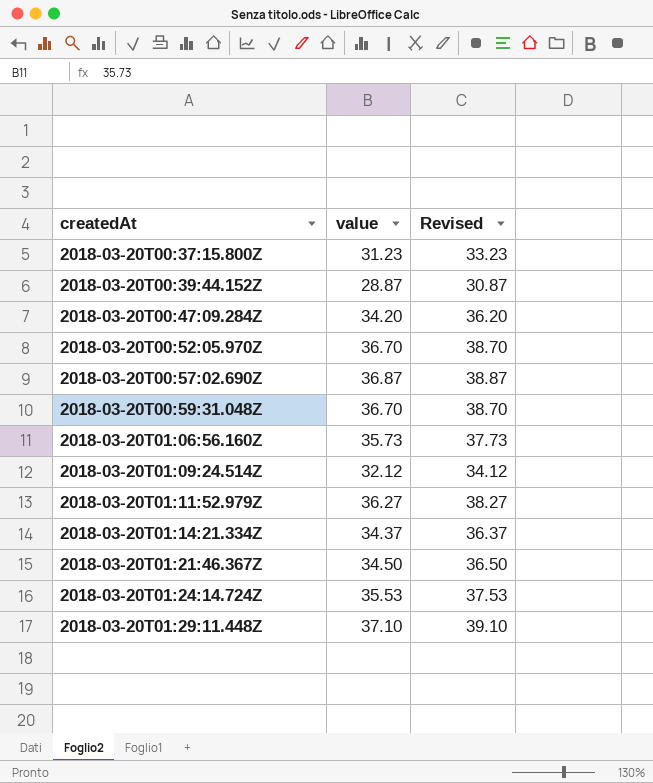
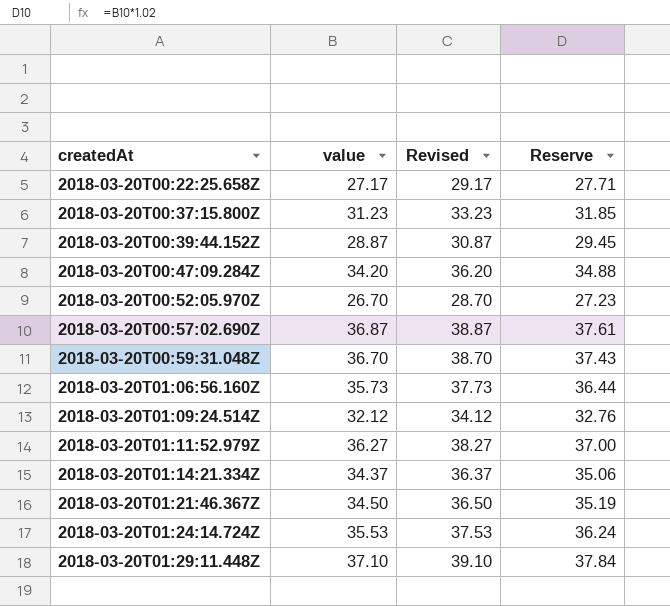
column Reserve | formula: none -> [value] * 1.02
row 2018-03-20T00:22:25.658Z: none -> 27.17 | 29.17 | 27.71
2018-03-20T00:52:05.970Z | value: 36.70 -> 26.70
2018-03-20T00:52:05.970Z | Revised: 38.70 -> 28.70

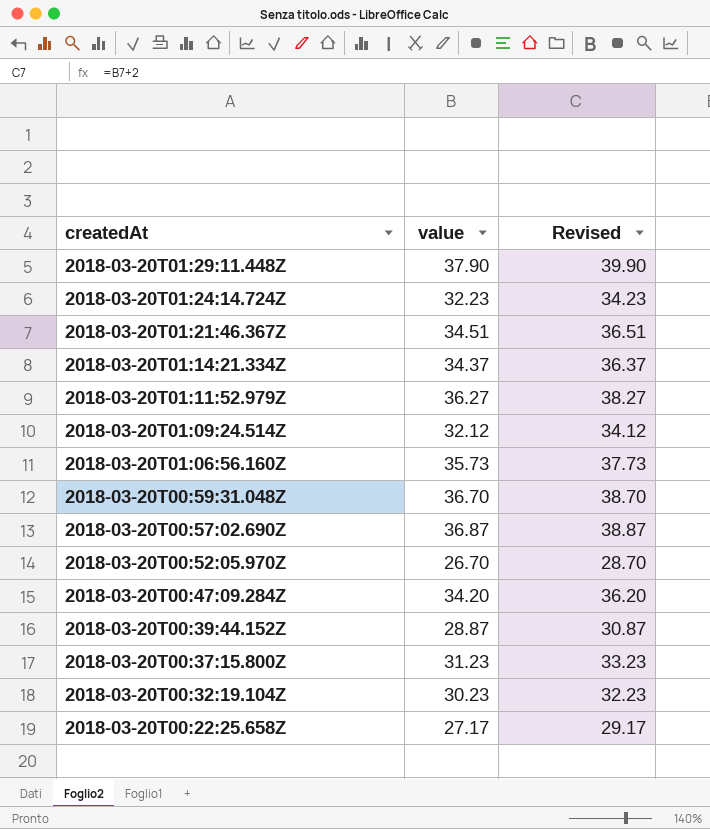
row order: createdAt ascending -> createdAt descending
column Reserve | formula: [value] * 1.02 -> none
2018-03-20T01:29:11.448Z | value: 37.10 -> 37.90
2018-03-20T01:29:11.448Z | Revised: 39.10 -> 39.90
2018-03-20T01:24:14.724Z | value: 35.53 -> 32.23
2018-03-20T01:24:14.724Z | Revised: 37.53 -> 34.23
2018-03-20T01:21:46.367Z | value: 34.50 -> 34.51
2018-03-20T01:21:46.367Z | Revised: 36.50 -> 36.51
row 2018-03-20T00:32:19.104Z: none -> 30.23 | 32.23

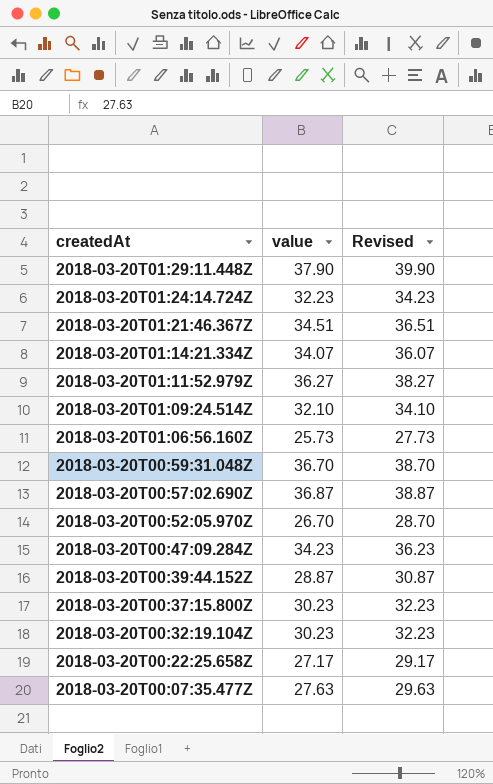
2018-03-20T01:14:21.334Z | value: 34.37 -> 34.07
2018-03-20T01:14:21.334Z | Revised: 36.37 -> 36.07
2018-03-20T01:09:24.514Z | value: 32.12 -> 32.10
2018-03-20T01:09:24.514Z | Revised: 34.12 -> 34.10
2018-03-20T01:06:56.160Z | value: 35.73 -> 25.73
2018-03-20T01:06:56.160Z | Revised: 37.73 -> 27.73
2018-03-20T00:47:09.284Z | value: 34.20 -> 34.23
2018-03-20T00:47:09.284Z | Revised: 36.20 -> 36.23
2018-03-20T00:37:15.800Z | value: 31.23 -> 30.23
2018-03-20T00:37:15.800Z | Revised: 33.23 -> 32.23
row 2018-03-20T00:07:35.477Z: none -> 27.63 | 29.63

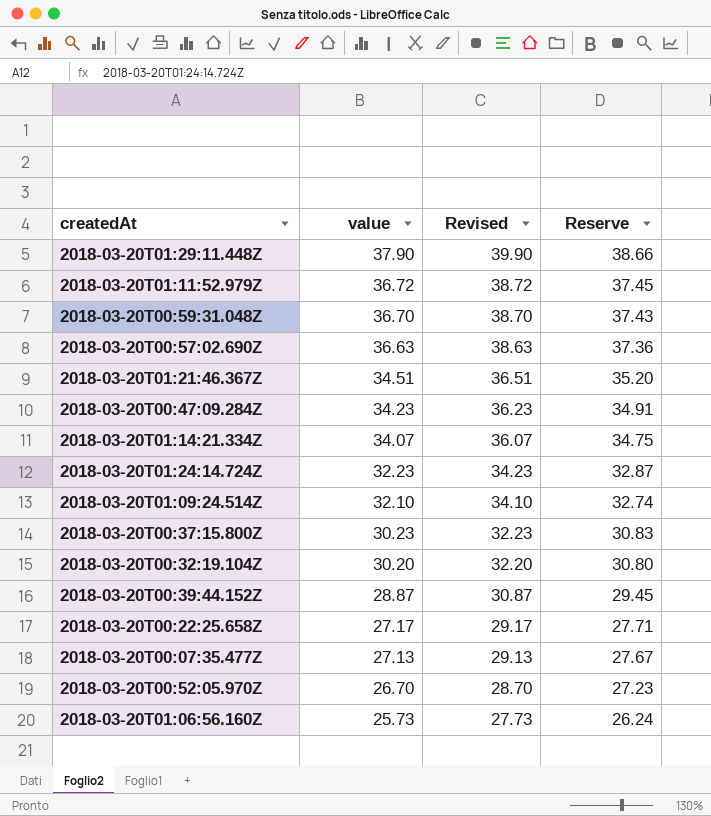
row order: createdAt descending -> value descending
column Reserve | formula: none -> [value] * 1.02
2018-03-20T01:11:52.979Z | value: 36.27 -> 36.72
2018-03-20T01:11:52.979Z | Revised: 38.27 -> 38.72
2018-03-20T00:57:02.690Z | value: 36.87 -> 36.63
2018-03-20T00:57:02.690Z | Revised: 38.87 -> 38.63
2018-03-20T00:32:19.104Z | value: 30.23 -> 30.20
2018-03-20T00:32:19.104Z | Revised: 32.23 -> 32.20
2018-03-20T00:07:35.477Z | value: 27.63 -> 27.13
2018-03-20T00:07:35.477Z | Revised: 29.63 -> 29.13

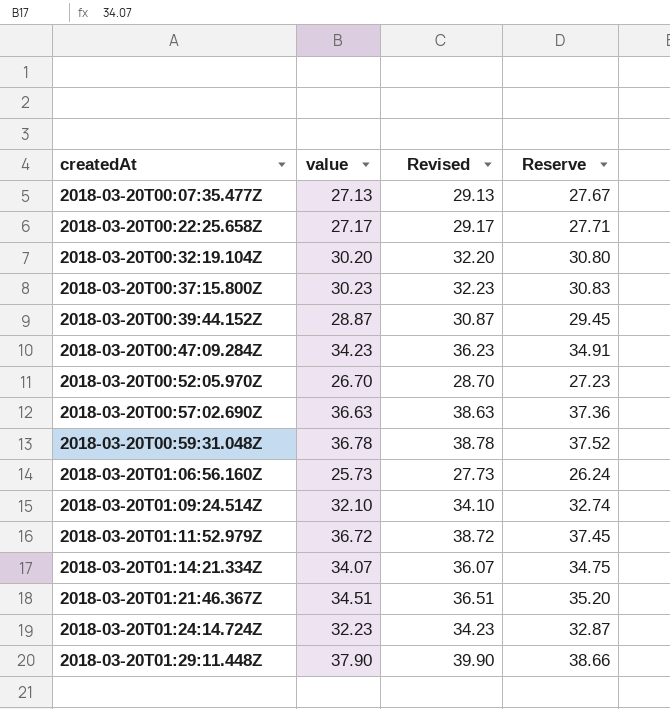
row order: value descending -> createdAt ascending
2018-03-20T00:59:31.048Z | value: 36.70 -> 36.78
2018-03-20T00:59:31.048Z | Revised: 38.70 -> 38.78
2018-03-20T00:59:31.048Z | Reserve: 37.43 -> 37.52

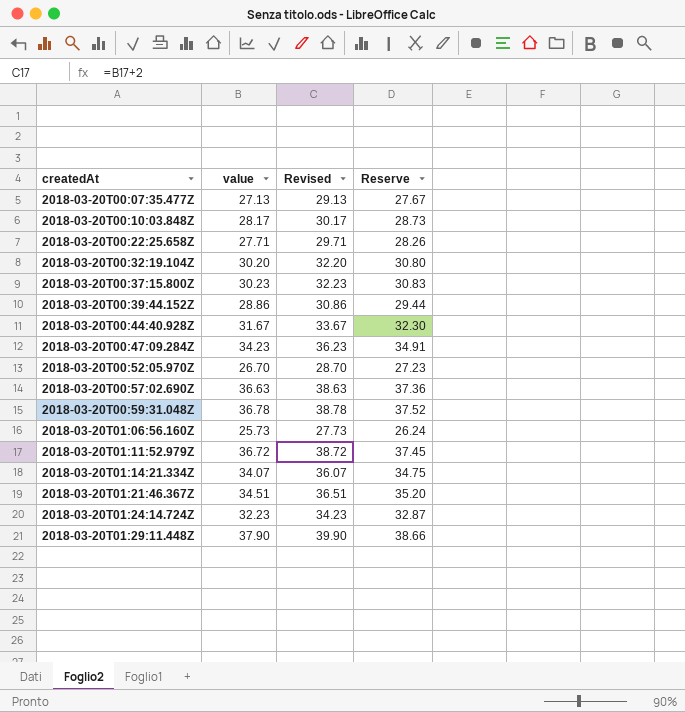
row 2018-03-20T01:09:24.514Z: 32.10 | 34.10 | 32.74 -> none
row 2018-03-20T00:10:03.848Z: none -> 28.17 | 30.17 | 28.73
2018-03-20T00:22:25.658Z | value: 27.17 -> 27.71
2018-03-20T00:22:25.658Z | Revised: 29.17 -> 29.71
2018-03-20T00:22:25.658Z | Reserve: 27.71 -> 28.26
2018-03-20T00:39:44.152Z | value: 28.87 -> 28.86
2018-03-20T00:39:44.152Z | Revised: 30.87 -> 30.86
2018-03-20T00:39:44.152Z | Reserve: 29.45 -> 29.44
row 2018-03-20T00:44:40.928Z: none -> 31.67 | 33.67 | 32.30

